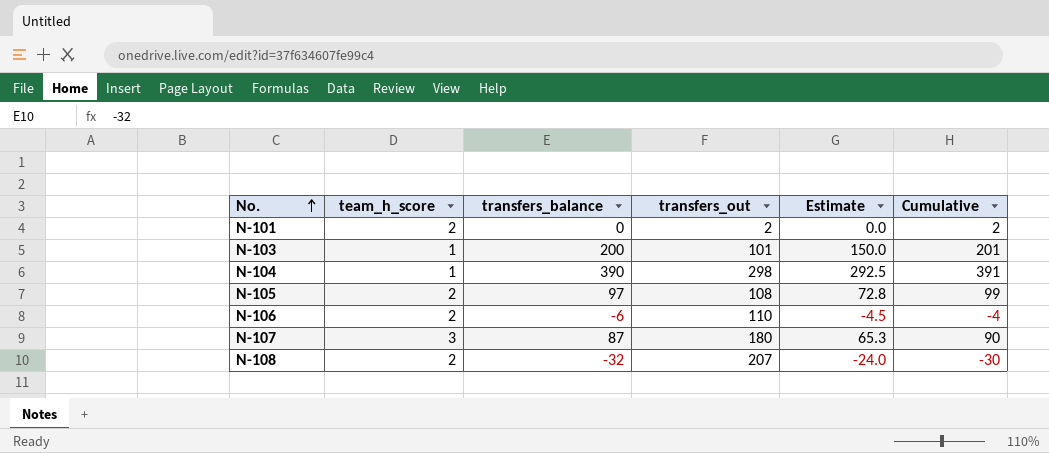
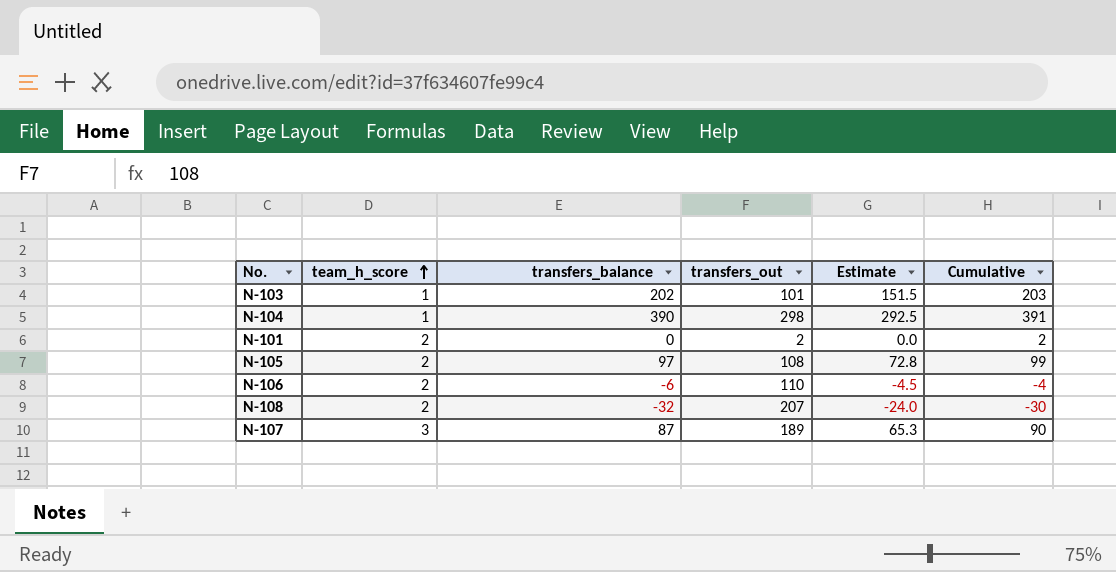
row order: No. ascending -> team_h_score ascending
N-103 | transfers_balance: 200 -> 202
N-103 | Estimate: 150.0 -> 151.5
N-103 | Cumulative: 201 -> 203
N-107 | transfers_out: 180 -> 189

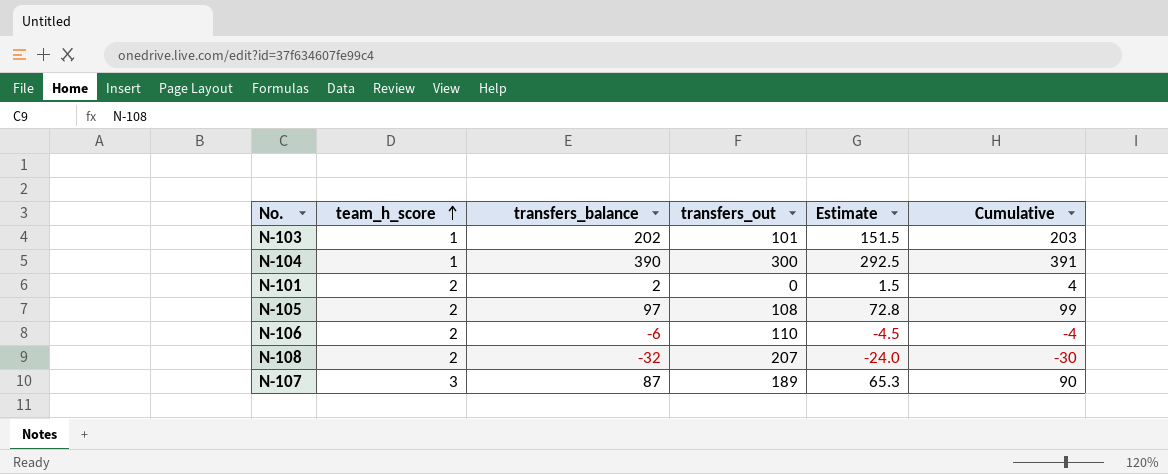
N-104 | transfers_out: 298 -> 300
N-101 | transfers_balance: 0 -> 2
N-101 | transfers_out: 2 -> 0
N-101 | Estimate: 0.0 -> 1.5
N-101 | Cumulative: 2 -> 4

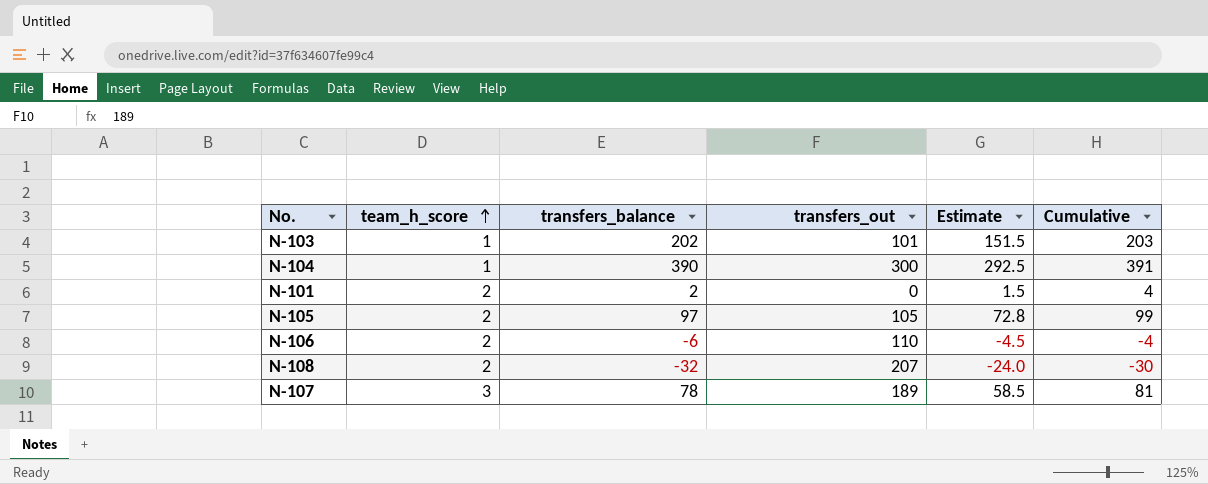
N-105 | transfers_out: 108 -> 105
N-107 | transfers_balance: 87 -> 78
N-107 | Estimate: 65.3 -> 58.5
N-107 | Cumulative: 90 -> 81

